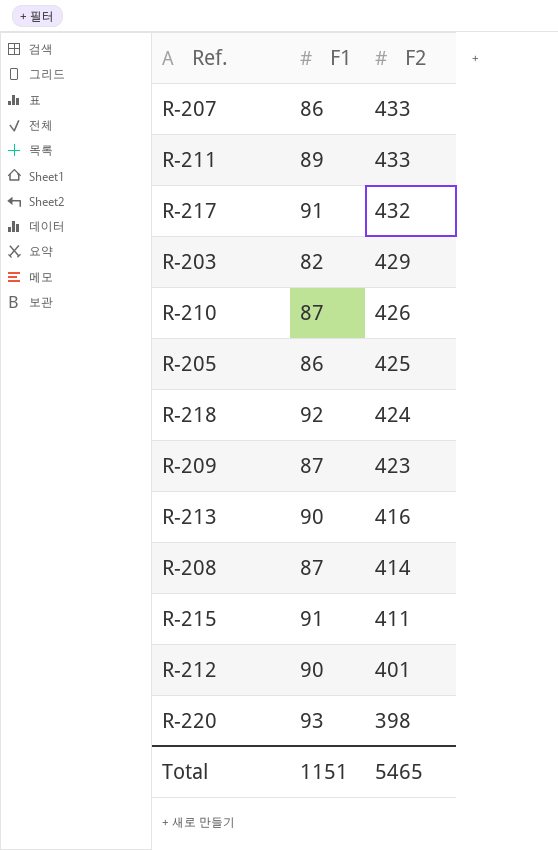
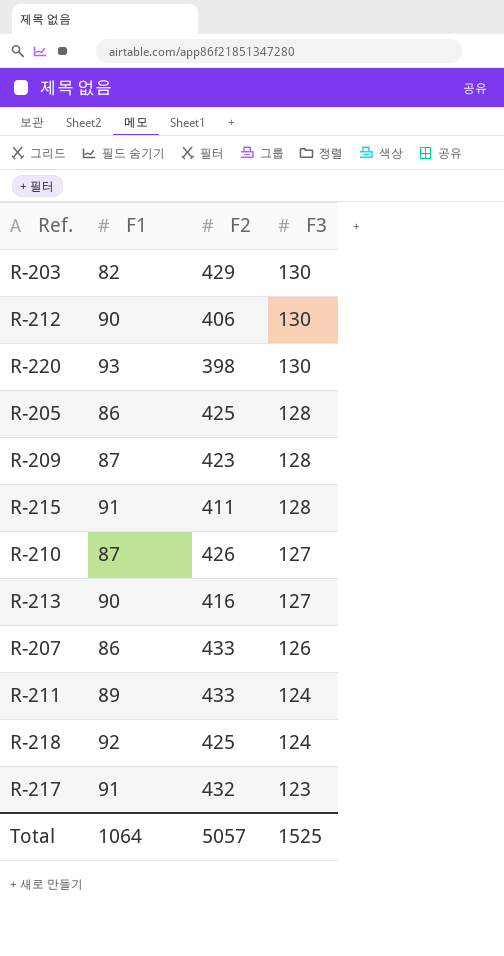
row order: F2 descending -> F3 descending
column F3 | position: none -> 4
row R-208: 87 | 414 -> none
R-212 | F2: 401 -> 406
R-218 | F2: 424 -> 425
Total | F1: 1151 -> 1064
Total | F2: 5465 -> 5057

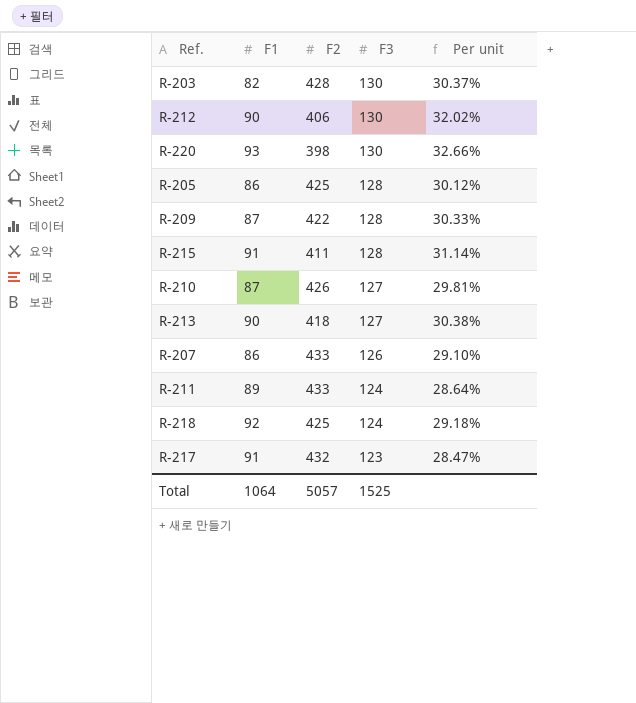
column Per unit | formula: none -> [F3] / [F2]
R-203 | F2: 429 -> 428
R-209 | F2: 423 -> 422
R-213 | F2: 416 -> 418

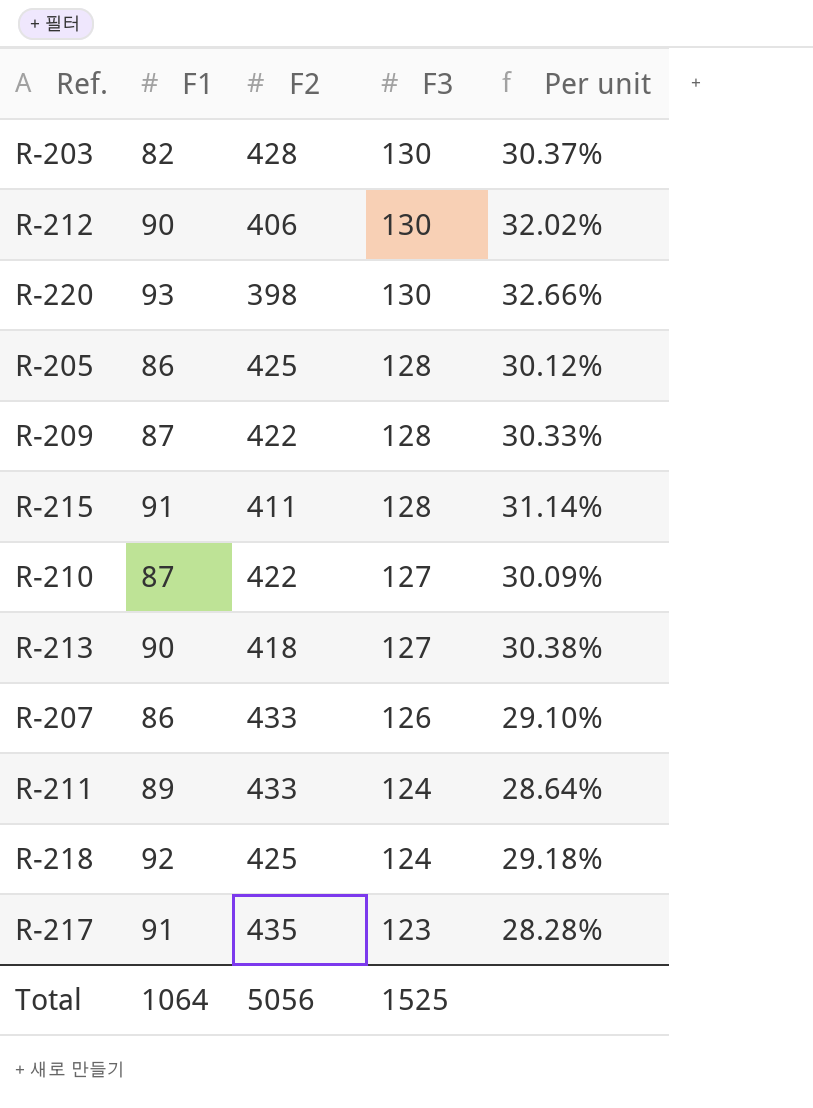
R-210 | F2: 426 -> 422
R-210 | Per unit: 29.81% -> 30.09%
R-217 | F2: 432 -> 435
R-217 | Per unit: 28.47% -> 28.28%
Total | F2: 5057 -> 5056

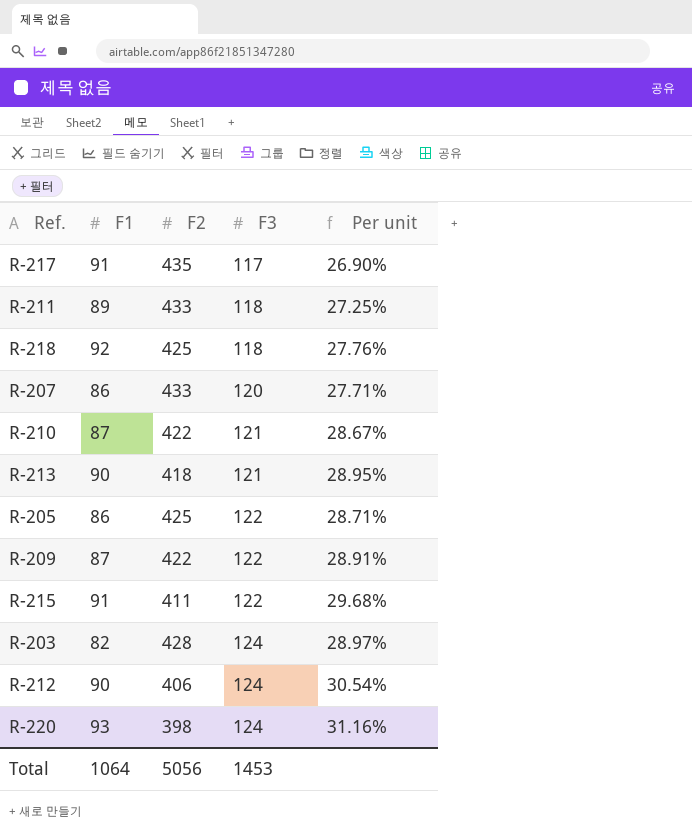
row order: F3 descending -> F3 ascending
R-217 | F3: 123 -> 117
R-217 | Per unit: 28.28% -> 26.90%
R-211 | F3: 124 -> 118
R-211 | Per unit: 28.64% -> 27.25%
R-218 | F3: 124 -> 118
R-218 | Per unit: 29.18% -> 27.76%
R-207 | F3: 126 -> 120
R-207 | Per unit: 29.10% -> 27.71%
R-210 | F3: 127 -> 121
R-210 | Per unit: 30.09% -> 28.67%
R-213 | F3: 127 -> 121
R-213 | Per unit: 30.38% -> 28.95%
R-205 | F3: 128 -> 122
R-205 | Per unit: 30.12% -> 28.71%
R-209 | F3: 128 -> 122
R-209 | Per unit: 30.33% -> 28.91%
R-215 | F3: 128 -> 122
R-215 | Per unit: 31.14% -> 29.68%
R-203 | F3: 130 -> 124
R-203 | Per unit: 30.37% -> 28.97%
R-212 | F3: 130 -> 124
R-212 | Per unit: 32.02% -> 30.54%
R-220 | F3: 130 -> 124
R-220 | Per unit: 32.66% -> 31.16%
Total | F3: 1525 -> 1453

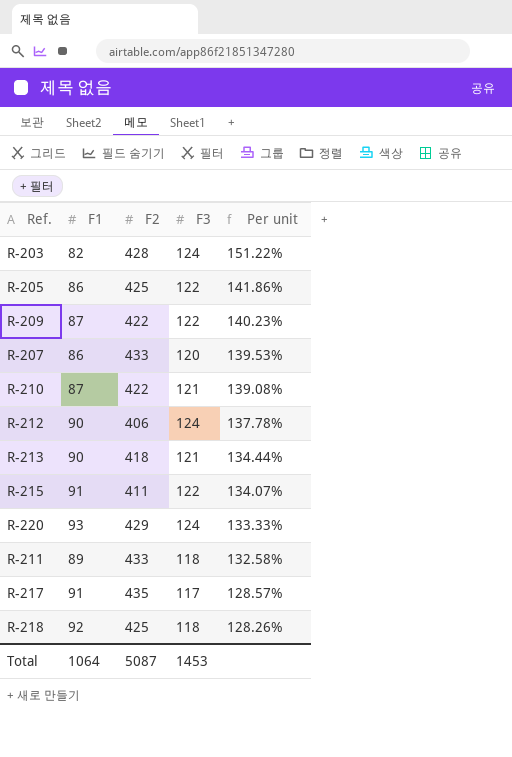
row order: F3 ascending -> Per unit descending
column Per unit | formula: [F3] / [F2] -> [F3] / [F1]
R-220 | F2: 398 -> 429
Total | F2: 5056 -> 5087

